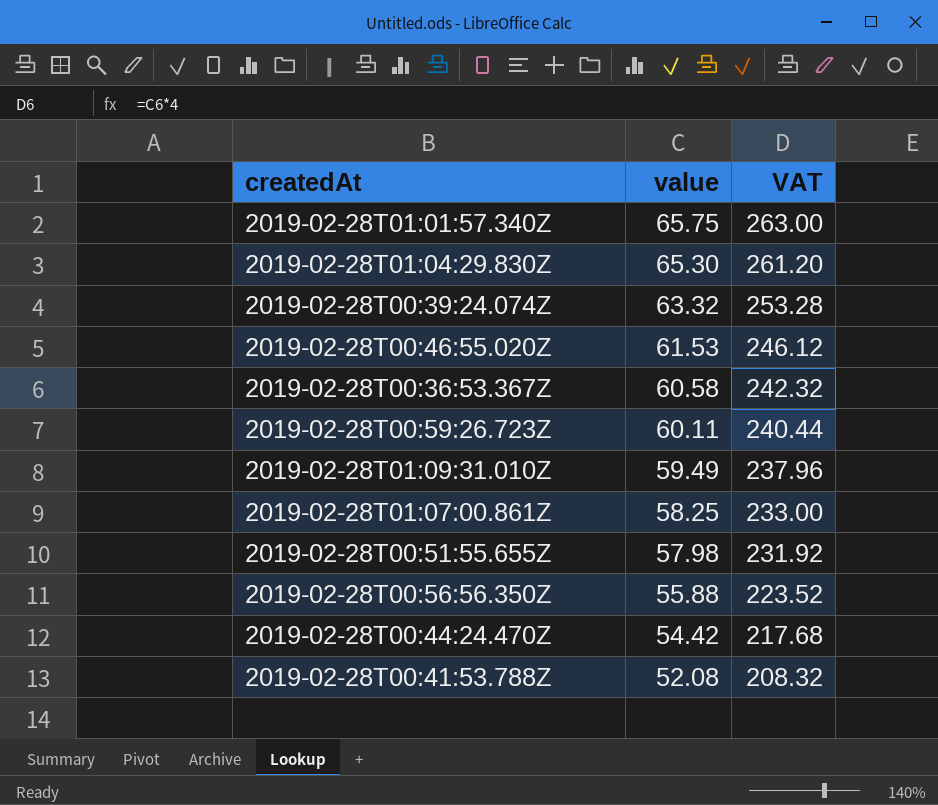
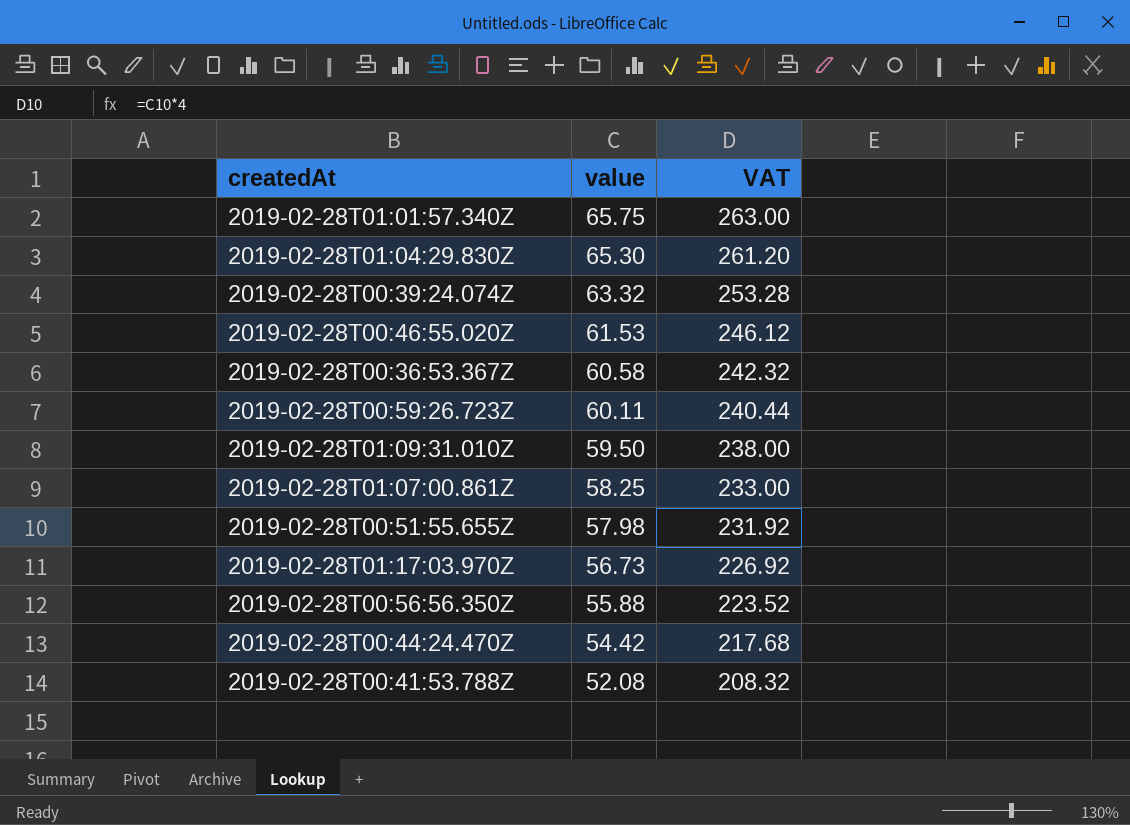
2019-02-28T01:09:31.010Z | value: 59.49 -> 59.50
2019-02-28T01:09:31.010Z | VAT: 237.96 -> 238.00
row 2019-02-28T01:17:03.970Z: none -> 56.73 | 226.92

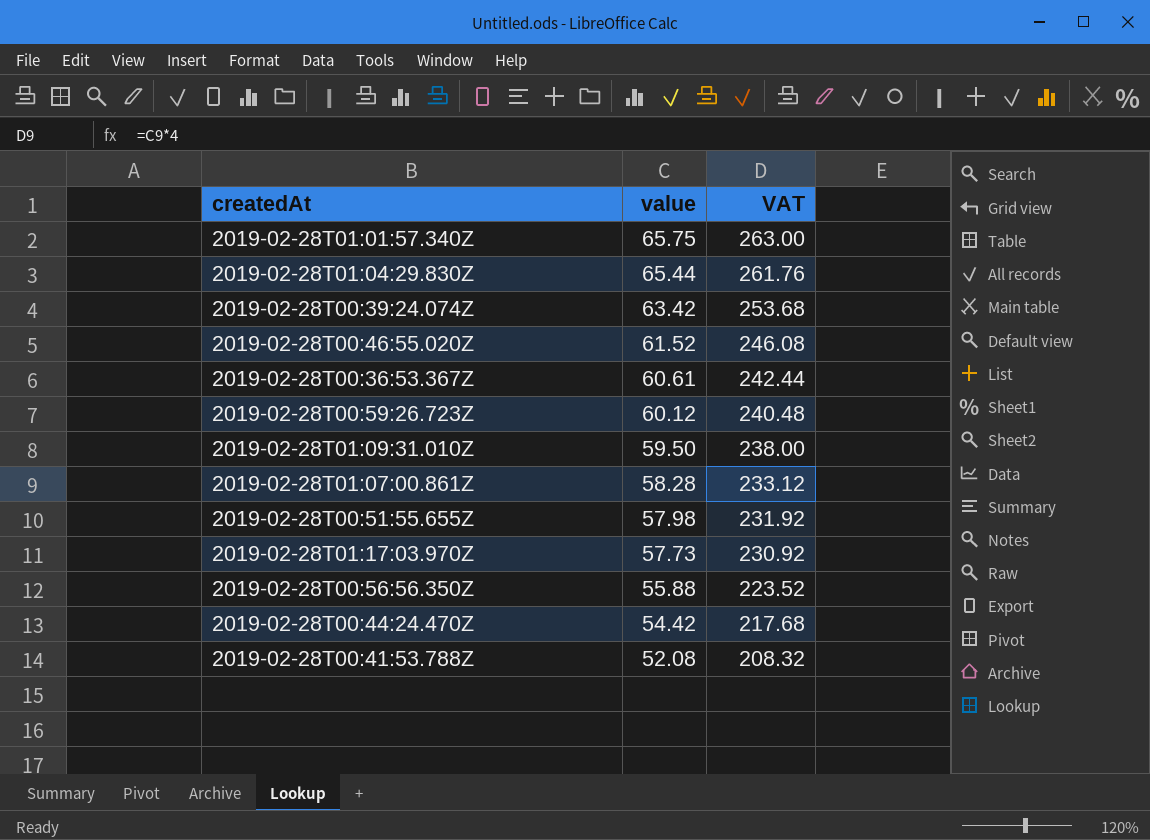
2019-02-28T01:04:29.830Z | value: 65.30 -> 65.44
2019-02-28T01:04:29.830Z | VAT: 261.20 -> 261.76
2019-02-28T00:39:24.074Z | value: 63.32 -> 63.42
2019-02-28T00:39:24.074Z | VAT: 253.28 -> 253.68
2019-02-28T00:46:55.020Z | value: 61.53 -> 61.52
2019-02-28T00:46:55.020Z | VAT: 246.12 -> 246.08
2019-02-28T00:36:53.367Z | value: 60.58 -> 60.61
2019-02-28T00:36:53.367Z | VAT: 242.32 -> 242.44
2019-02-28T00:59:26.723Z | value: 60.11 -> 60.12
2019-02-28T00:59:26.723Z | VAT: 240.44 -> 240.48
2019-02-28T01:07:00.861Z | value: 58.25 -> 58.28
2019-02-28T01:07:00.861Z | VAT: 233.00 -> 233.12
2019-02-28T01:17:03.970Z | value: 56.73 -> 57.73
2019-02-28T01:17:03.970Z | VAT: 226.92 -> 230.92

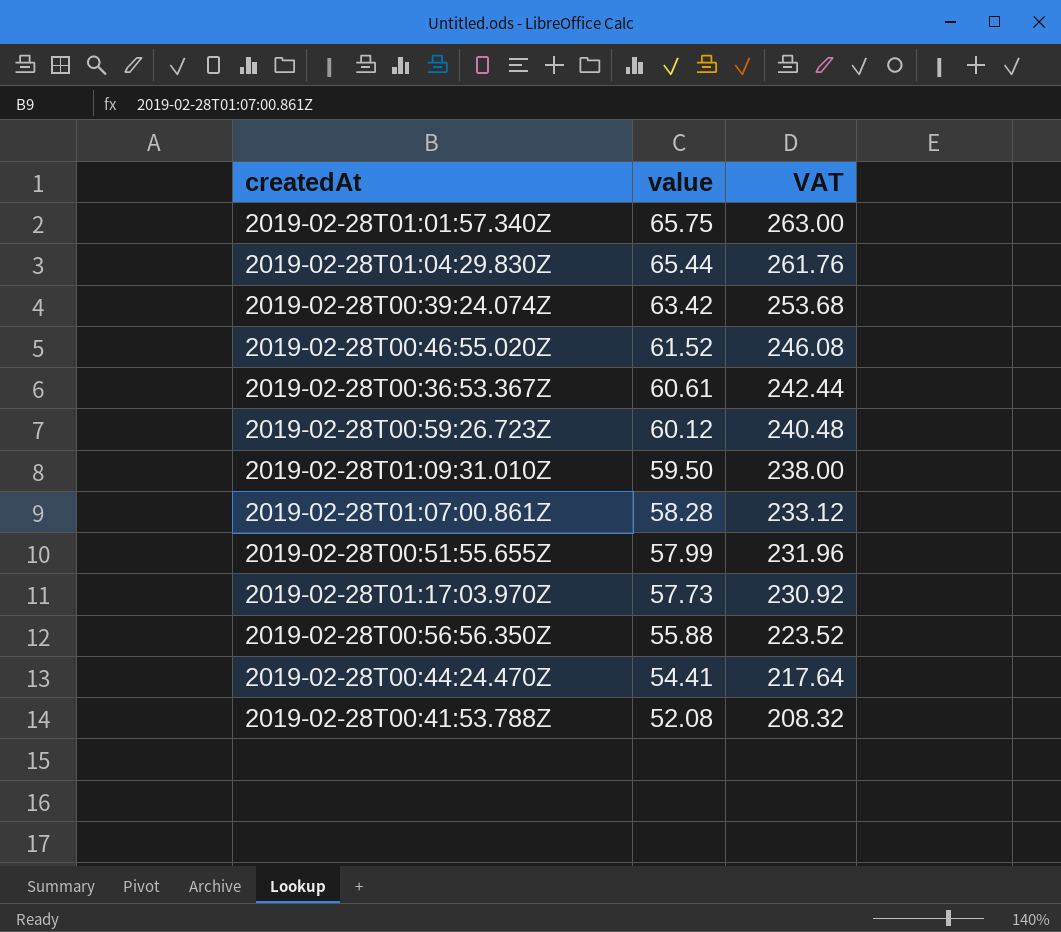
2019-02-28T00:51:55.655Z | value: 57.98 -> 57.99
2019-02-28T00:51:55.655Z | VAT: 231.92 -> 231.96
2019-02-28T00:44:24.470Z | value: 54.42 -> 54.41
2019-02-28T00:44:24.470Z | VAT: 217.68 -> 217.64

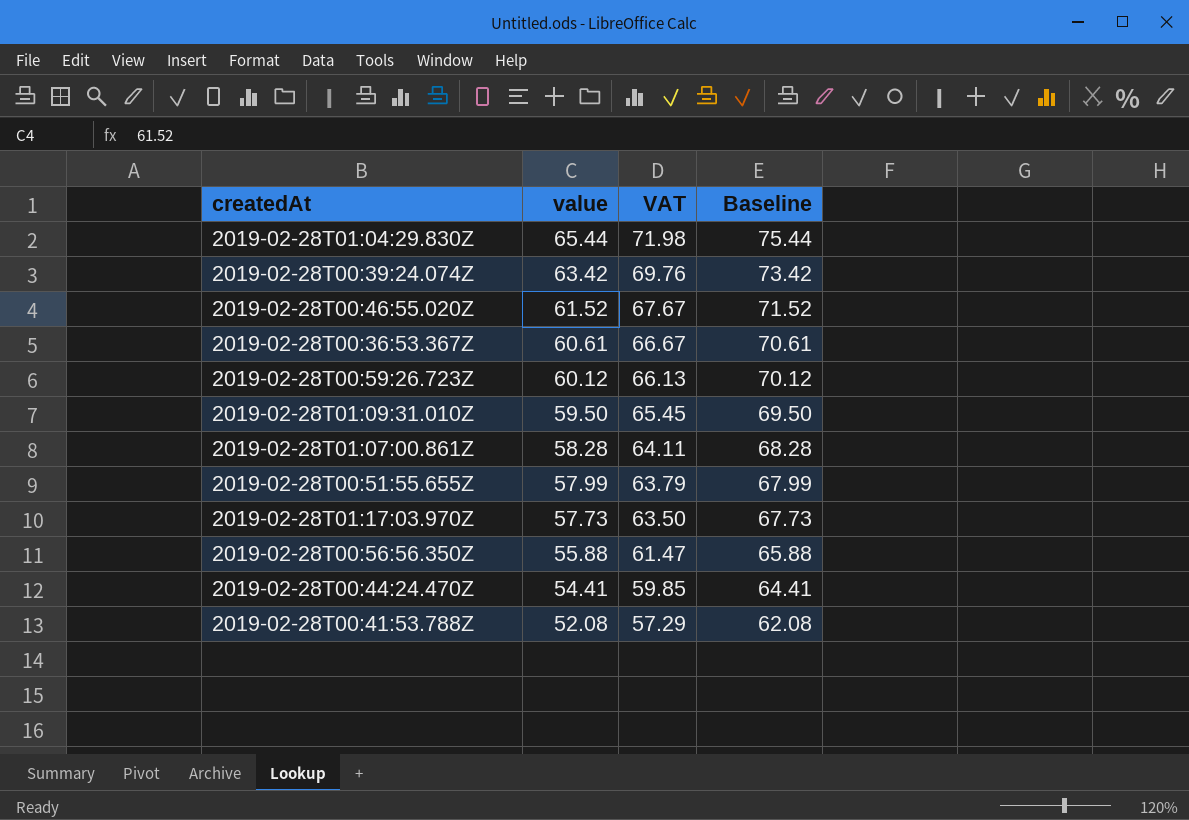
column VAT | formula: [value] * 4 -> [value] * 1.1
column Baseline | formula: none -> [value] + 10
row 2019-02-28T01:01:57.340Z: 65.75 | 263.00 -> none

